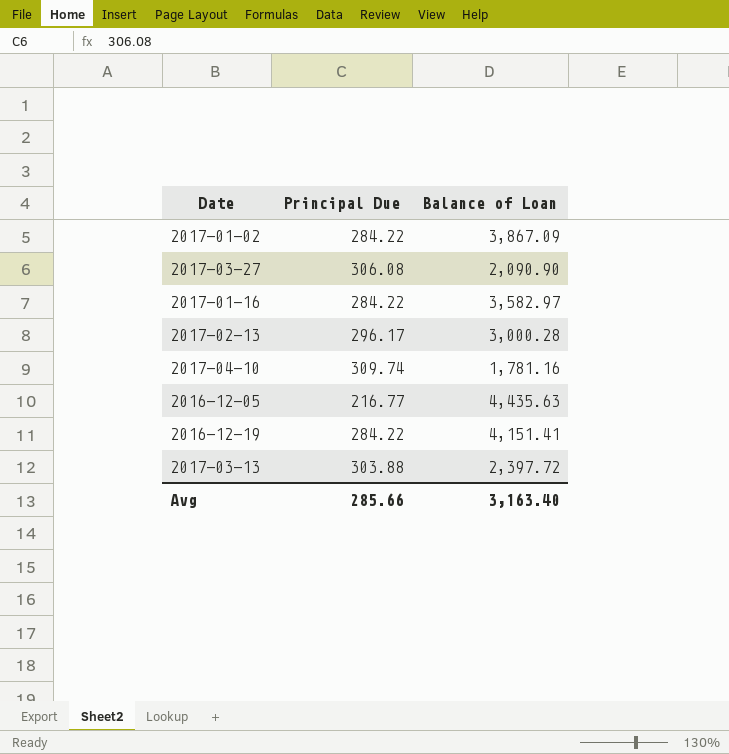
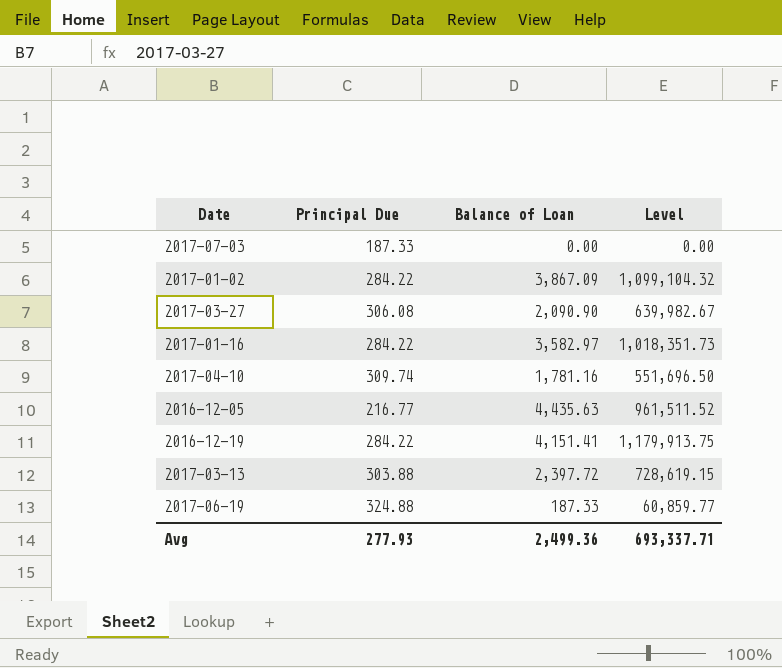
column Level | formula: none -> [Principal Due] * [Balance of Loan]
row 2017-02-13: 296.17 | 3,000.28 -> none
row 2017-07-03: none -> 187.33 | 0.00 | 0.00
row 2017-06-19: none -> 324.88 | 187.33 | 60,859.77
Avg | Principal Due: 285.66 -> 277.93
Avg | Balance of Loan: 3,163.40 -> 2,499.36

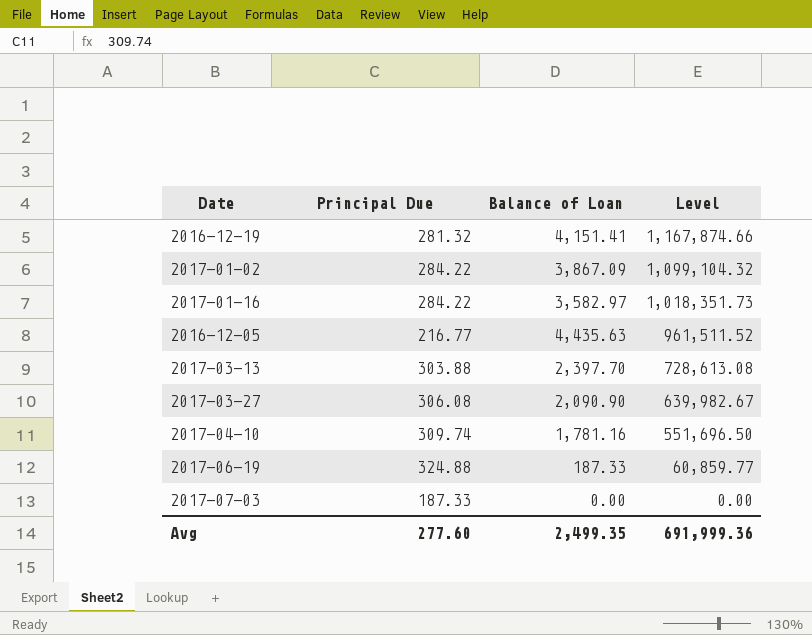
row order: none -> Level descending
2016-12-19 | Principal Due: 284.22 -> 281.32
2016-12-19 | Level: 1,179,913.75 -> 1,167,874.66
2017-03-13 | Balance of Loan: 2,397.72 -> 2,397.70
2017-03-13 | Level: 728,619.15 -> 728,613.08
Avg | Principal Due: 277.93 -> 277.60
Avg | Balance of Loan: 2,499.36 -> 2,499.35
Avg | Level: 693,337.71 -> 691,999.36

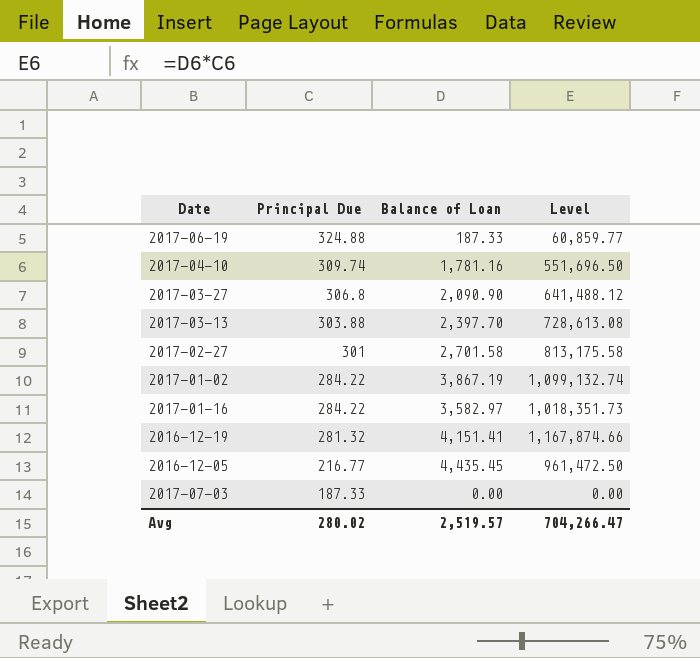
row order: Level descending -> Principal Due descending
2017-03-27 | Principal Due: 306.08 -> 306.8
2017-03-27 | Level: 639,982.67 -> 641,488.12
row 2017-02-27: none -> 301 | 2,701.58 | 813,175.58
2017-01-02 | Balance of Loan: 3,867.09 -> 3,867.19
2017-01-02 | Level: 1,099,104.32 -> 1,099,132.74
2016-12-05 | Balance of Loan: 4,435.63 -> 4,435.45
2016-12-05 | Level: 961,511.52 -> 961,472.50
Avg | Principal Due: 277.60 -> 280.02
Avg | Balance of Loan: 2,499.35 -> 2,519.57
Avg | Level: 691,999.36 -> 704,266.47

